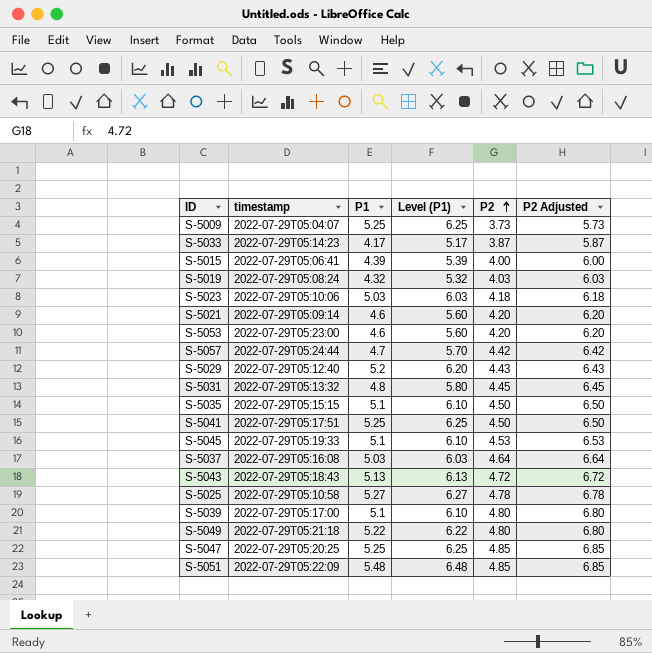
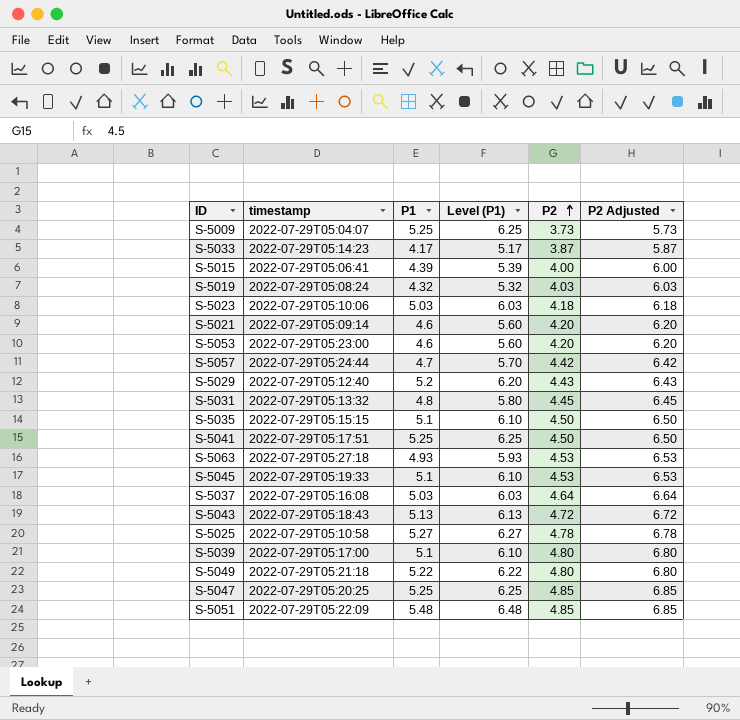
row S-5063: none -> 2022-07-29T05:27:18 | 4.93 | 5.93 | 4.53 | 6.53

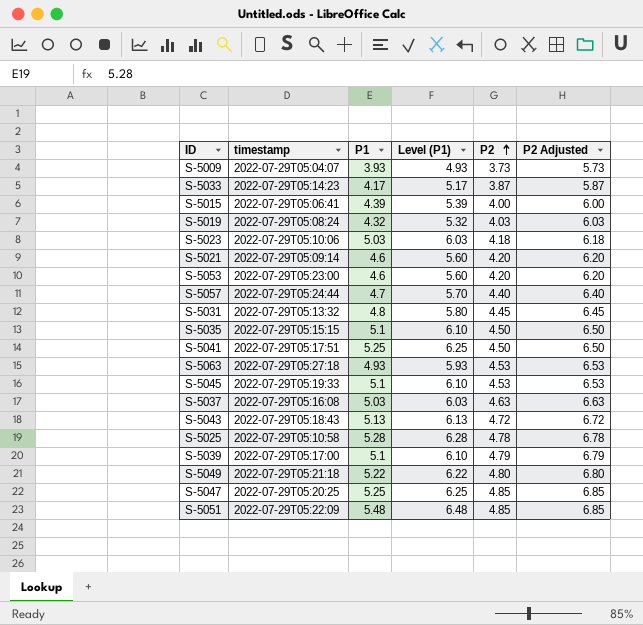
row S-5029: 2022-07-29T05:12:40 | 5.2 | 6.20 | 4.43 | 6.43 -> none
S-5009 | P1: 5.25 -> 3.93
S-5009 | Level (P1): 6.25 -> 4.93
S-5057 | P2: 4.42 -> 4.40
S-5057 | P2 Adjusted: 6.42 -> 6.40
S-5037 | P2: 4.64 -> 4.63
S-5037 | P2 Adjusted: 6.64 -> 6.63
S-5025 | P1: 5.27 -> 5.28
S-5025 | Level (P1): 6.27 -> 6.28
S-5039 | P2: 4.80 -> 4.79
S-5039 | P2 Adjusted: 6.80 -> 6.79

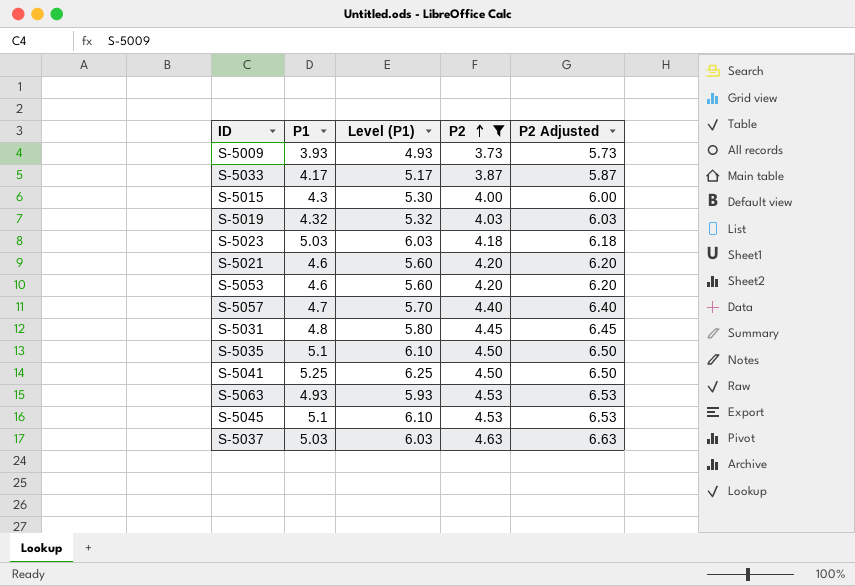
filter: none -> P2 <= 4.63
column timestamp | position: 2 -> none
S-5015 | P1: 4.39 -> 4.3
S-5015 | Level (P1): 5.39 -> 5.30

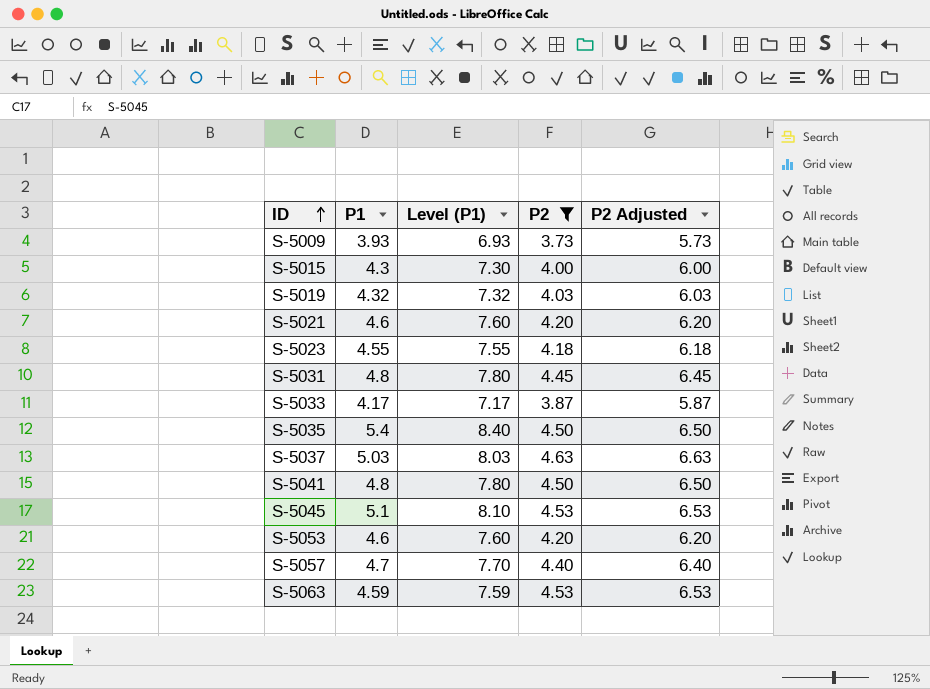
row order: P2 ascending -> ID ascending
column Level (P1) | formula: [P1] + 1 -> [P1] + 3
S-5023 | P1: 5.03 -> 4.55
S-5035 | P1: 5.1 -> 5.4
S-5041 | P1: 5.25 -> 4.8
S-5063 | P1: 4.93 -> 4.59

